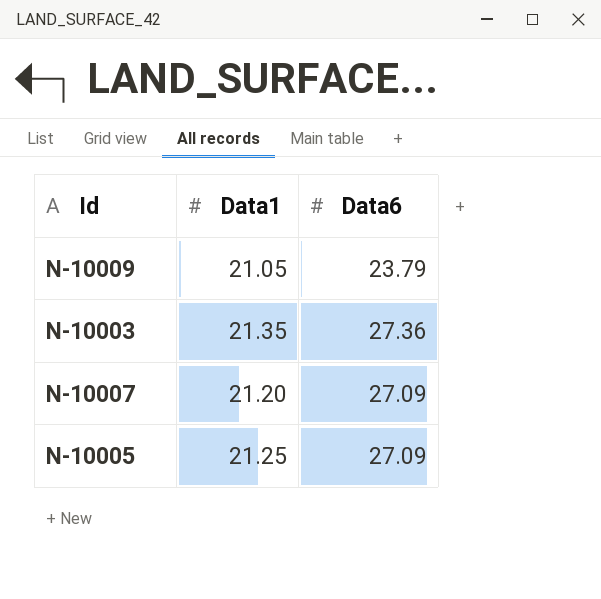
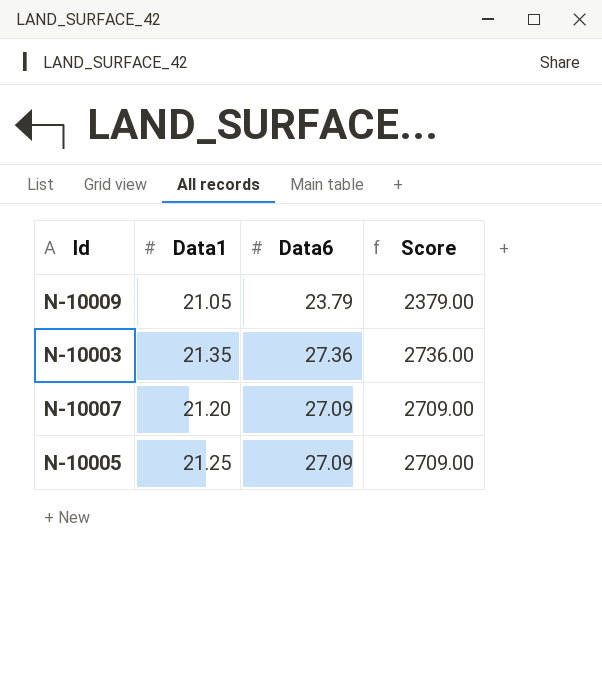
column Score | formula: none -> [Data6] * 100

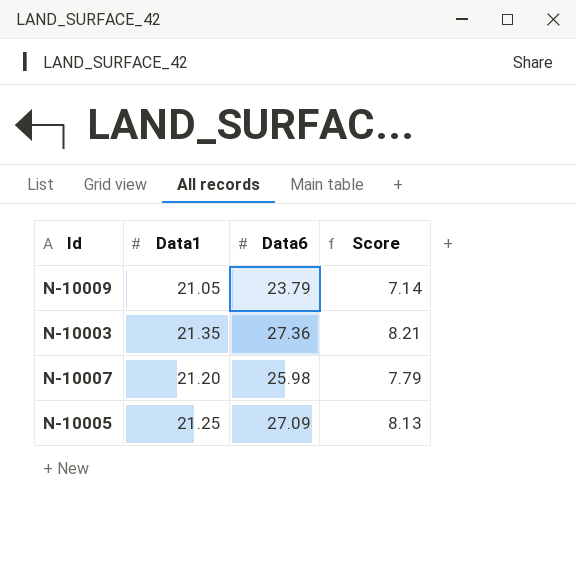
column Score | formula: [Data6] * 100 -> [Data6] * 0.3
N-10007 | Data6: 27.09 -> 25.98

